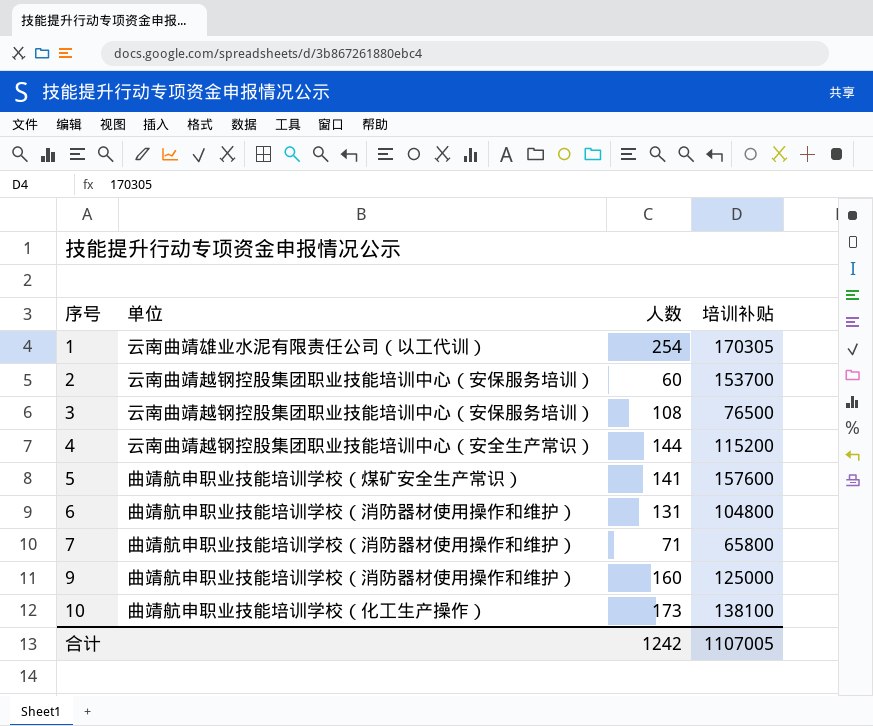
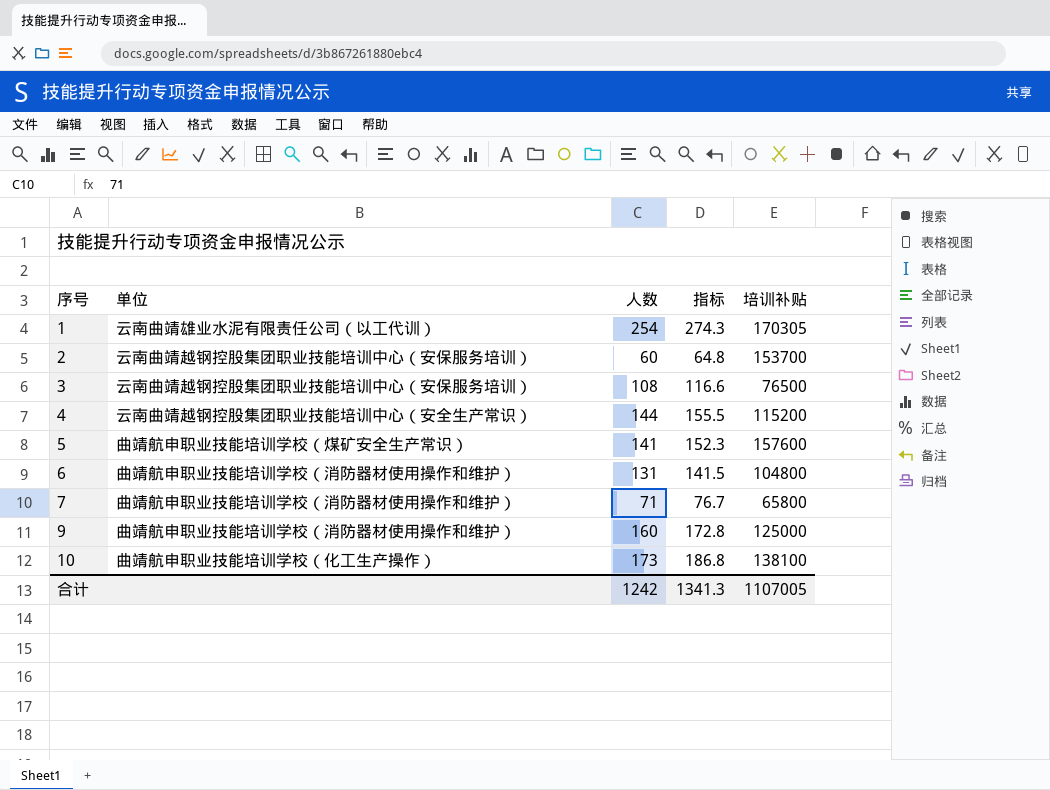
column 指标 | formula: none -> [人数] * 1.08

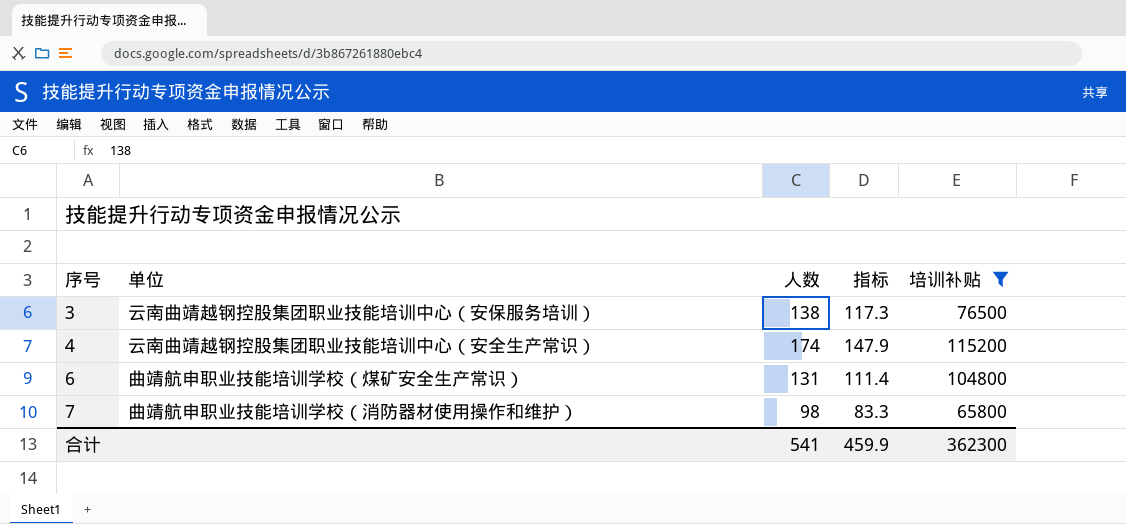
filter: none -> 培训补贴 <= 115200
column 指标 | formula: [人数] * 1.08 -> [人数] * 0.85
3 | 人数: 108 -> 138
4 | 人数: 144 -> 174
6 | 单位: 曲靖航申职业技能培训学校（消防器材使用操作和维护） -> 曲靖航申职业技能培训学校（煤矿安全生产常识）
7 | 人数: 71 -> 98
合计 | 人数: 1242 -> 541
合计 | 指标: 1341.3 -> 459.9
合计 | 培训补贴: 1107005 -> 362300

